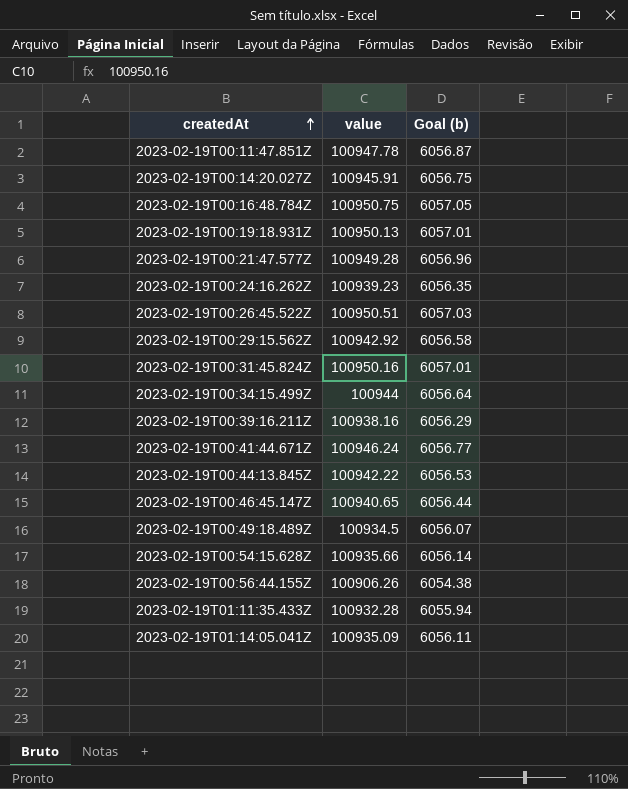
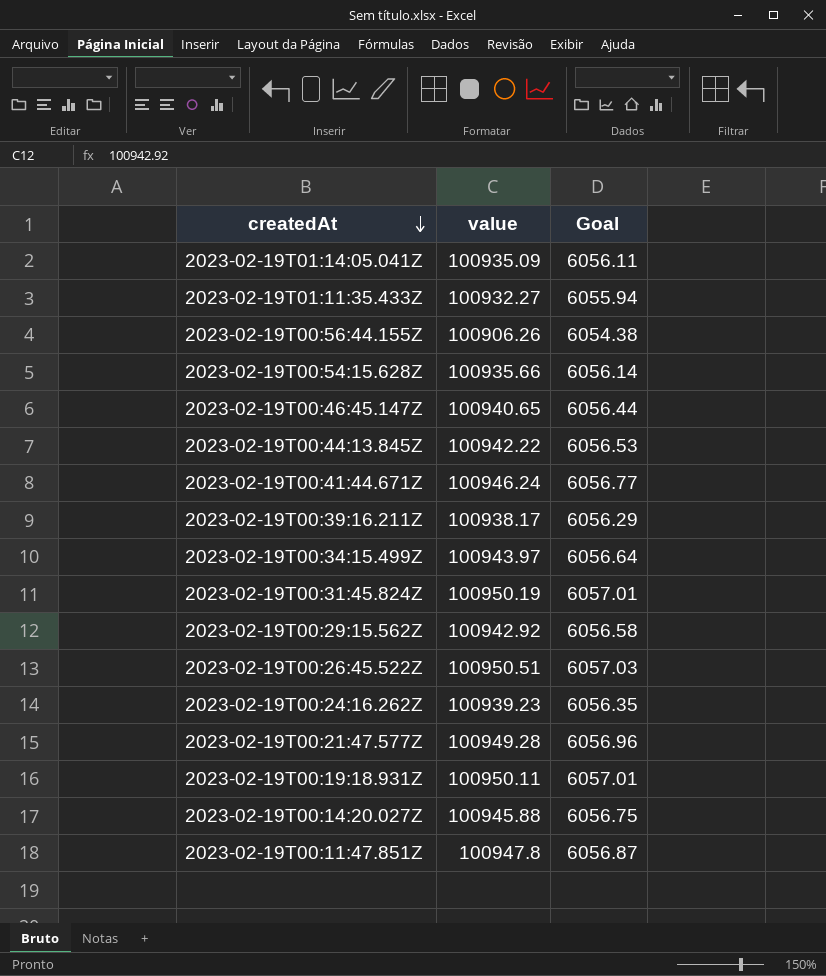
row order: createdAt ascending -> createdAt descending
column name: Goal (b) -> Goal
row 2023-02-19T00:16:48.784Z: 100950.75 | 6057.05 -> none
row 2023-02-19T00:49:18.489Z: 100934.5 | 6056.07 -> none
2023-02-19T01:11:35.433Z | value: 100932.28 -> 100932.27
2023-02-19T00:39:16.211Z | value: 100938.16 -> 100938.17
2023-02-19T00:34:15.499Z | value: 100944 -> 100943.97
2023-02-19T00:31:45.824Z | value: 100950.16 -> 100950.19
2023-02-19T00:19:18.931Z | value: 100950.13 -> 100950.11
2023-02-19T00:14:20.027Z | value: 100945.91 -> 100945.88
2023-02-19T00:11:47.851Z | value: 100947.78 -> 100947.8

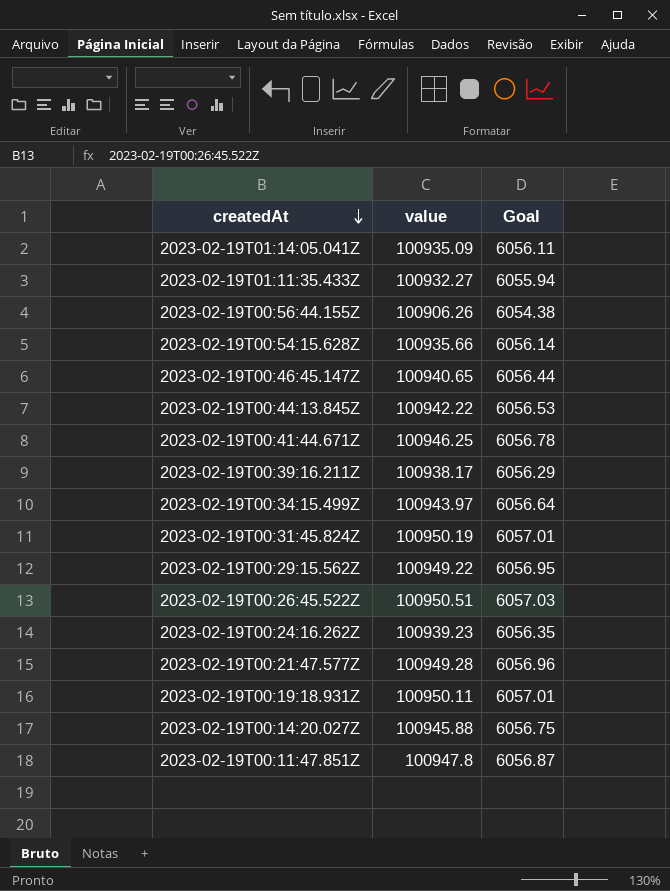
2023-02-19T00:41:44.671Z | value: 100946.24 -> 100946.25
2023-02-19T00:41:44.671Z | Goal: 6056.77 -> 6056.78
2023-02-19T00:29:15.562Z | value: 100942.92 -> 100949.22
2023-02-19T00:29:15.562Z | Goal: 6056.58 -> 6056.95

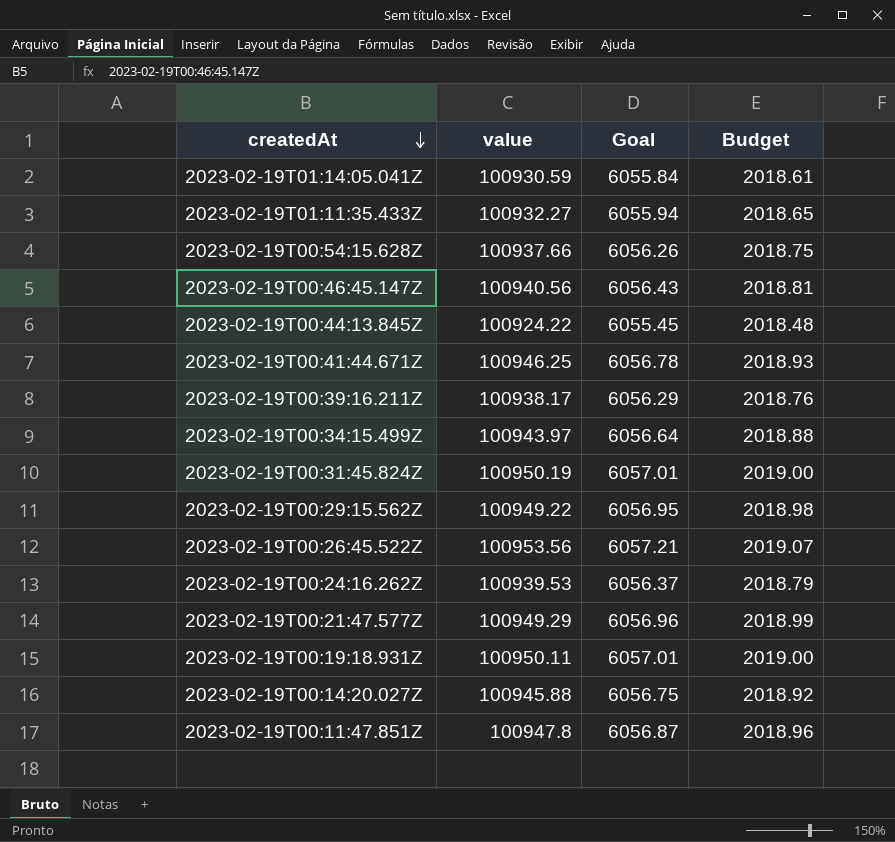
column Budget | formula: none -> [value] * 0.02
row 2023-02-19T00:56:44.155Z: 100906.26 | 6054.38 -> none
2023-02-19T01:14:05.041Z | value: 100935.09 -> 100930.59
2023-02-19T01:14:05.041Z | Goal: 6056.11 -> 6055.84
2023-02-19T00:54:15.628Z | value: 100935.66 -> 100937.66
2023-02-19T00:54:15.628Z | Goal: 6056.14 -> 6056.26
2023-02-19T00:46:45.147Z | value: 100940.65 -> 100940.56
2023-02-19T00:46:45.147Z | Goal: 6056.44 -> 6056.43
2023-02-19T00:44:13.845Z | value: 100942.22 -> 100924.22
2023-02-19T00:44:13.845Z | Goal: 6056.53 -> 6055.45
2023-02-19T00:26:45.522Z | value: 100950.51 -> 100953.56
2023-02-19T00:26:45.522Z | Goal: 6057.03 -> 6057.21
2023-02-19T00:24:16.262Z | value: 100939.23 -> 100939.53
2023-02-19T00:24:16.262Z | Goal: 6056.35 -> 6056.37
2023-02-19T00:21:47.577Z | value: 100949.28 -> 100949.29

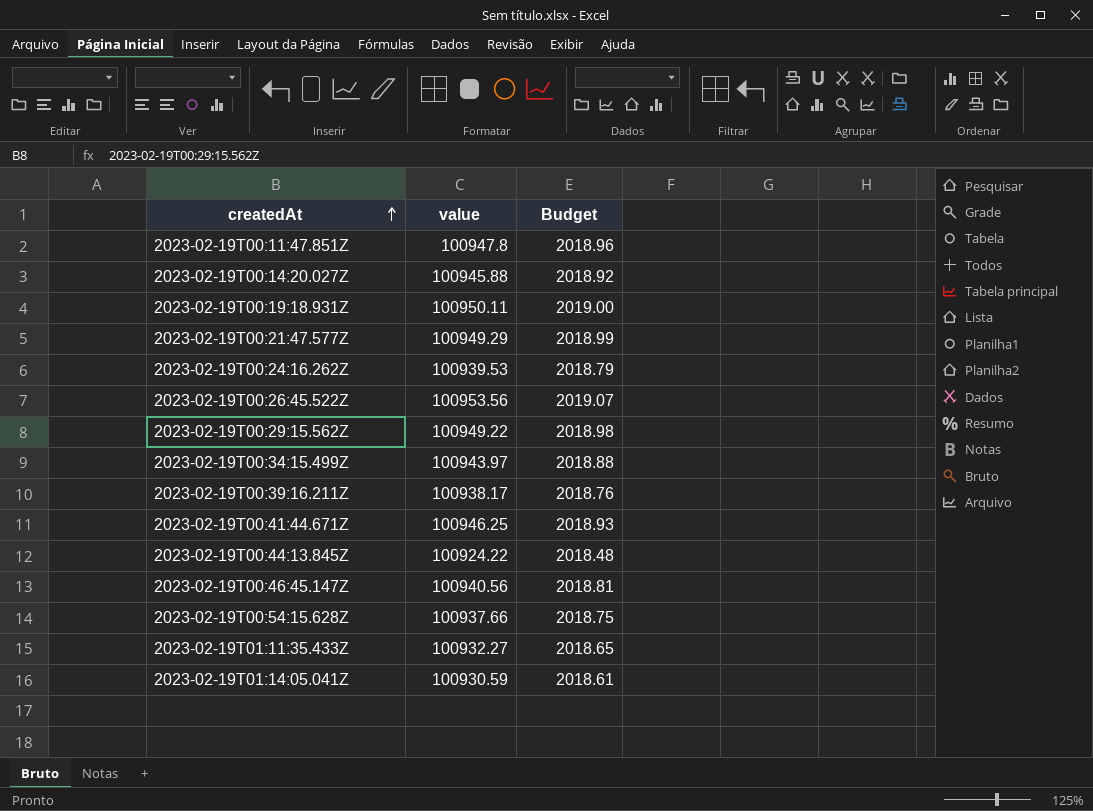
row order: createdAt descending -> createdAt ascending
column Goal | formula: [value] * 0.06 -> none
row 2023-02-19T00:31:45.824Z: 100950.19 | 6057.01 | 2019.00 -> none

